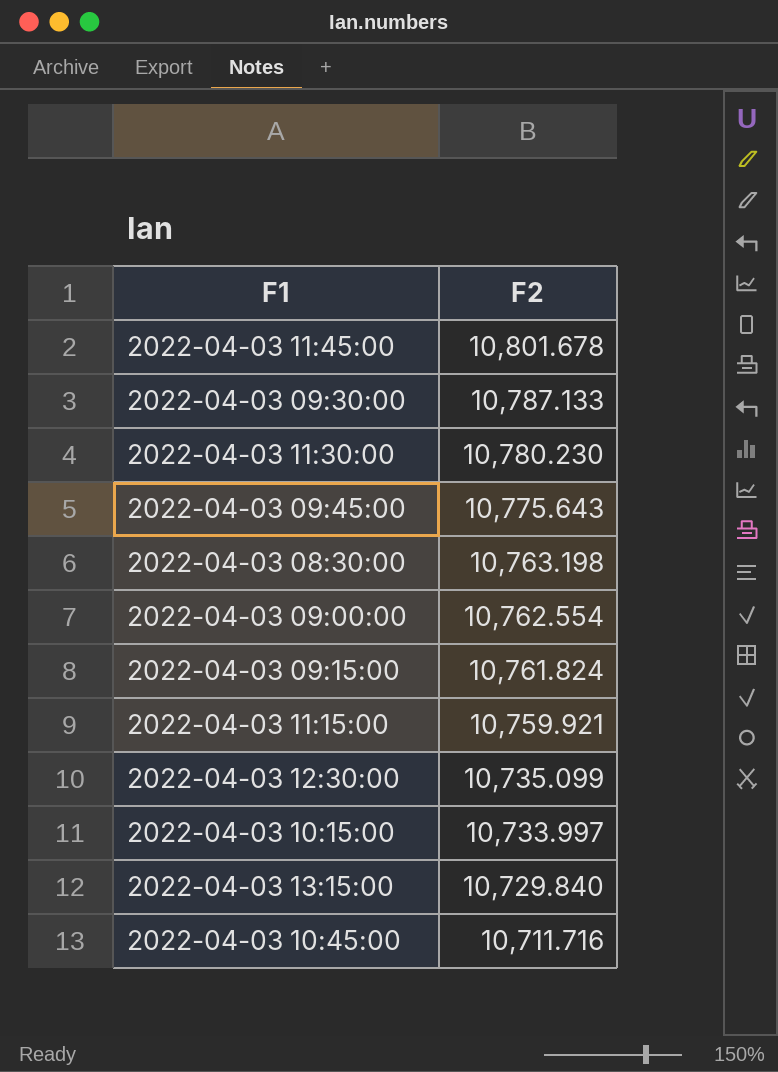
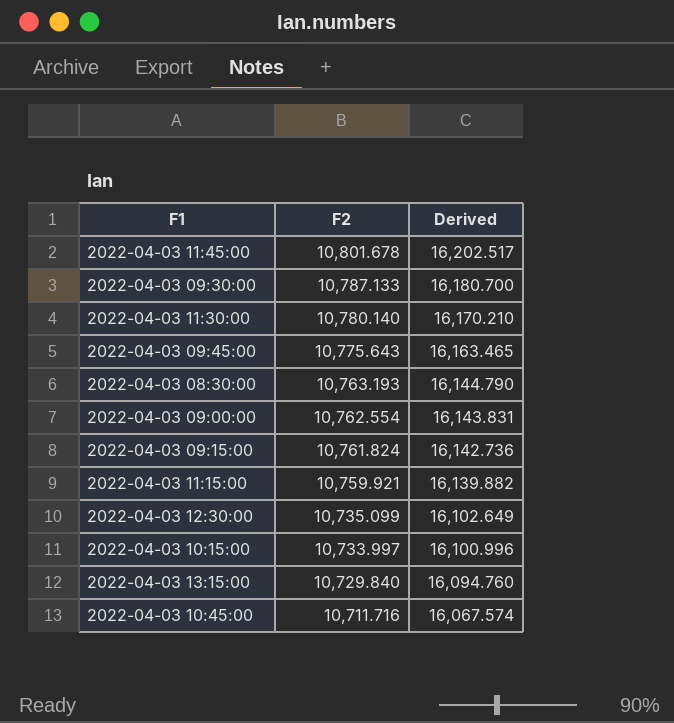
column Derived | formula: none -> [F2] * 1.5
2022-04-03 11:30:00 | F2: 10,780.230 -> 10,780.140
2022-04-03 08:30:00 | F2: 10,763.198 -> 10,763.193

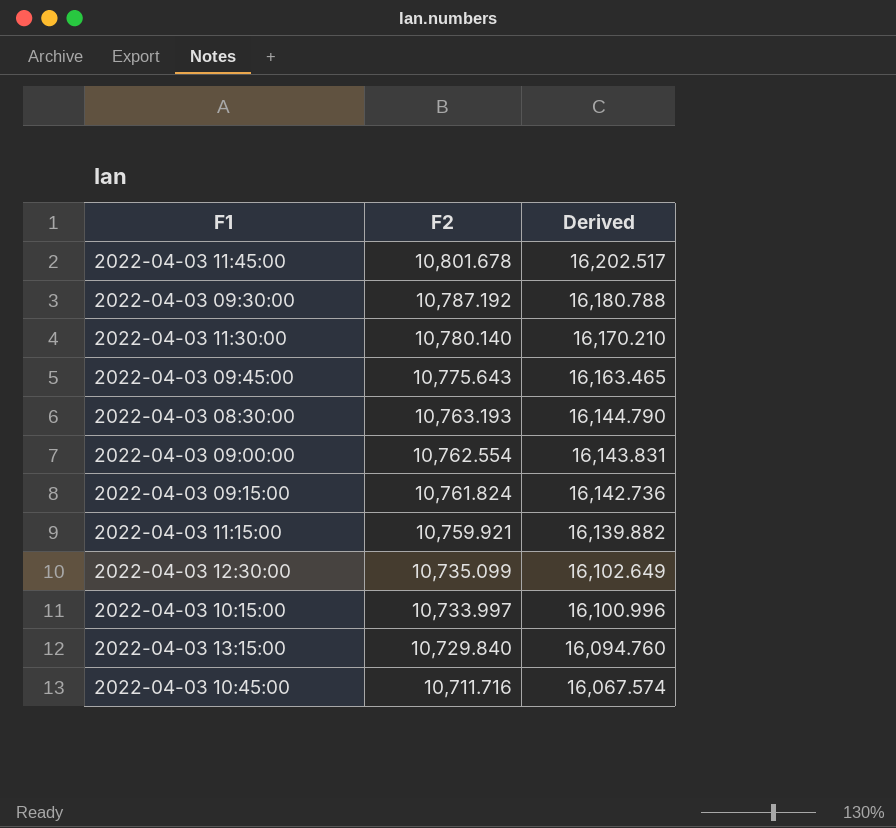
2022-04-03 09:30:00 | F2: 10,787.133 -> 10,787.192
2022-04-03 09:30:00 | Derived: 16,180.700 -> 16,180.788

